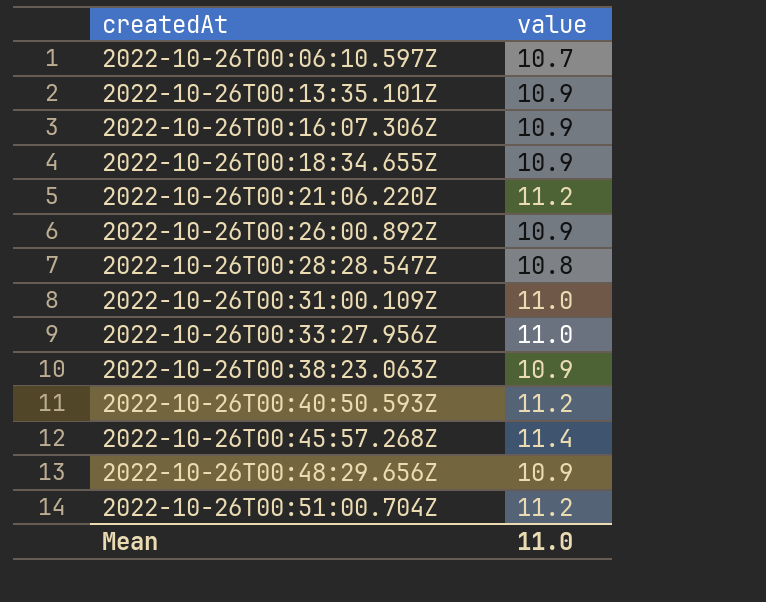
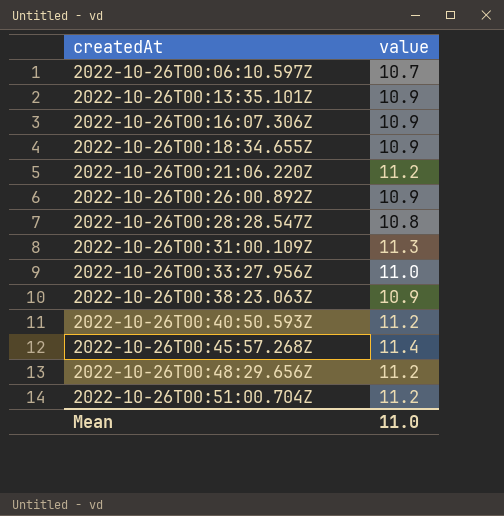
2022-10-26T00:31:00.109Z | value: 11.0 -> 11.3
2022-10-26T00:48:29.656Z | value: 10.9 -> 11.2

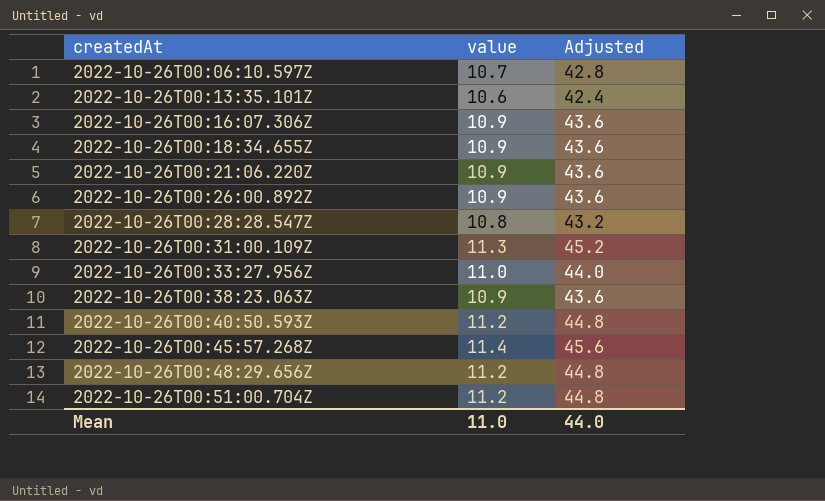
column Adjusted | formula: none -> [value] * 4
2022-10-26T00:13:35.101Z | value: 10.9 -> 10.6
2022-10-26T00:21:06.220Z | value: 11.2 -> 10.9

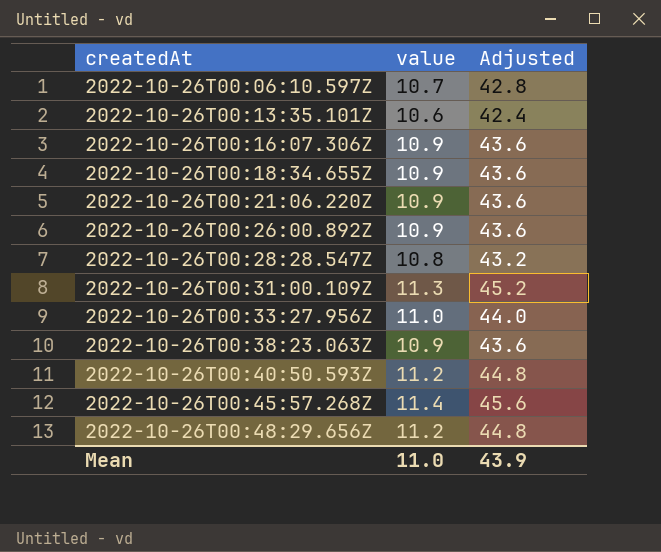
row 2022-10-26T00:51:00.704Z: 11.2 | 44.8 -> none
Mean | Adjusted: 44.0 -> 43.9

